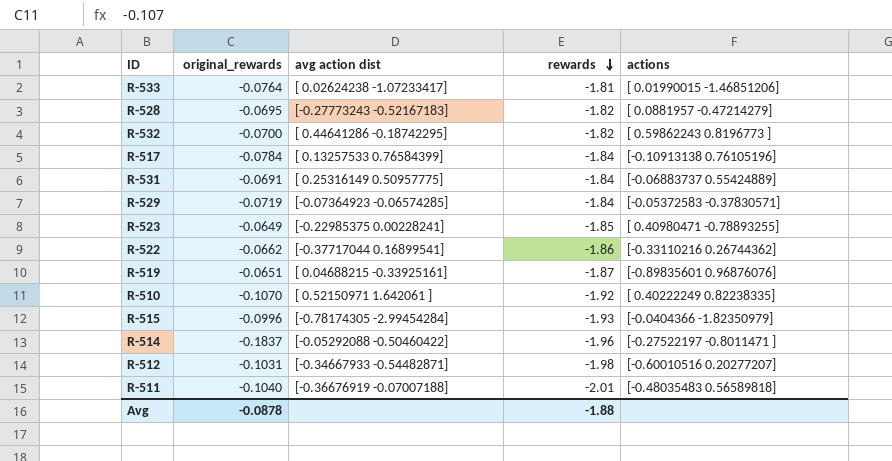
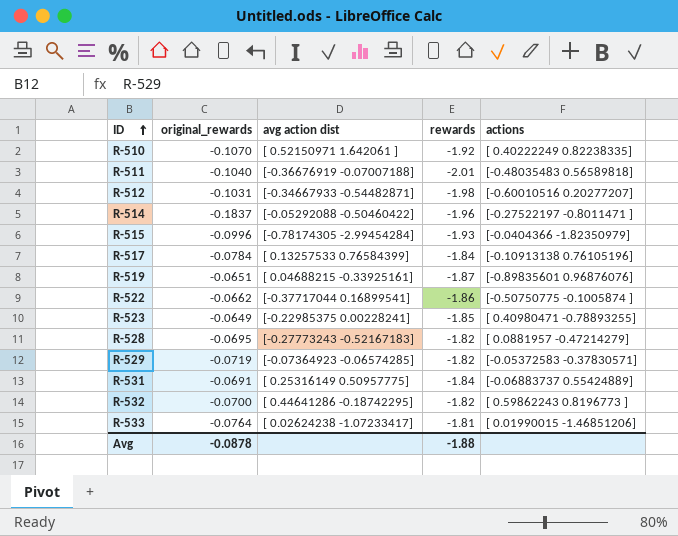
row order: rewards descending -> ID ascending
R-522 | actions: [-0.33110216 0.26744362] -> [-0.50750775 -0.1005874 ]
R-529 | rewards: -1.84 -> -1.82

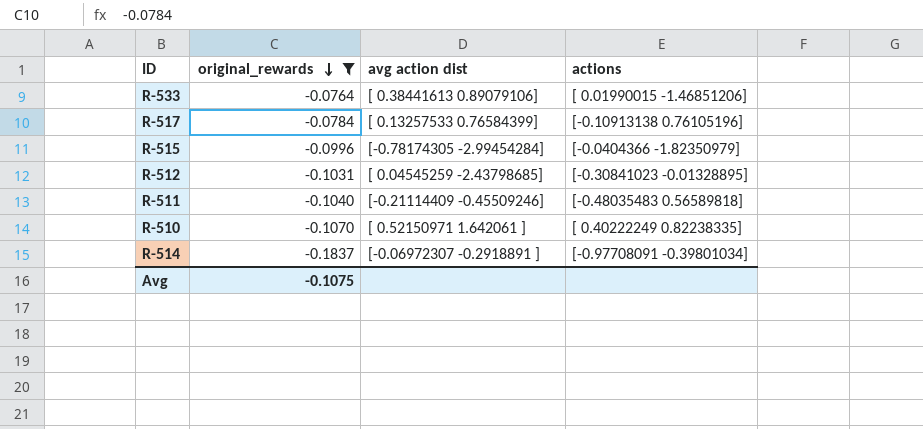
filter: none -> original_rewards <= -0.0764
row order: ID ascending -> original_rewards descending
column rewards | position: 4 -> none
R-533 | avg action dist: [ 0.02624238 -1.07233417] -> [ 0.38441613 0.89079106]
R-512 | avg action dist: [-0.34667933 -0.54482871] -> [ 0.04545259 -2.43798685]
R-512 | actions: [-0.60010516 0.20277207] -> [-0.30841023 -0.01328895]
R-511 | avg action dist: [-0.36676919 -0.07007188] -> [-0.21114409 -0.45509246]
R-514 | avg action dist: [-0.05292088 -0.50460422] -> [-0.06972307 -0.2918891 ]
R-514 | actions: [-0.27522197 -0.8011471 ] -> [-0.97708091 -0.39801034]
Avg | original_rewards: -0.0878 -> -0.1075

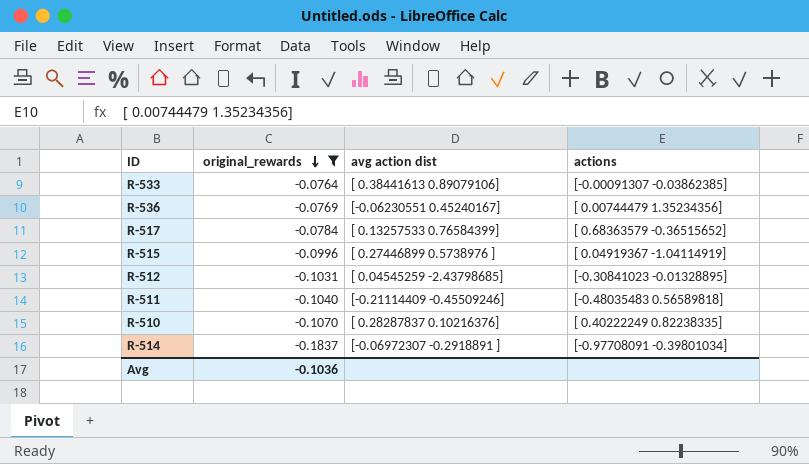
R-533 | actions: [ 0.01990015 -1.46851206] -> [-0.00091307 -0.03862385]
row R-536: none -> -0.0769 | [-0.06230551 0.45240167] | [ 0.00744479 1.35234356]
R-517 | actions: [-0.10913138 0.76105196] -> [ 0.68363579 -0.36515652]
R-515 | avg action dist: [-0.78174305 -2.99454284] -> [ 0.27446899 0.5738976 ]
R-515 | actions: [-0.0404366 -1.82350979] -> [ 0.04919367 -1.04114919]
R-510 | avg action dist: [ 0.52150971 1.642061 ] -> [ 0.28287837 0.10216376]
Avg | original_rewards: -0.1075 -> -0.1036

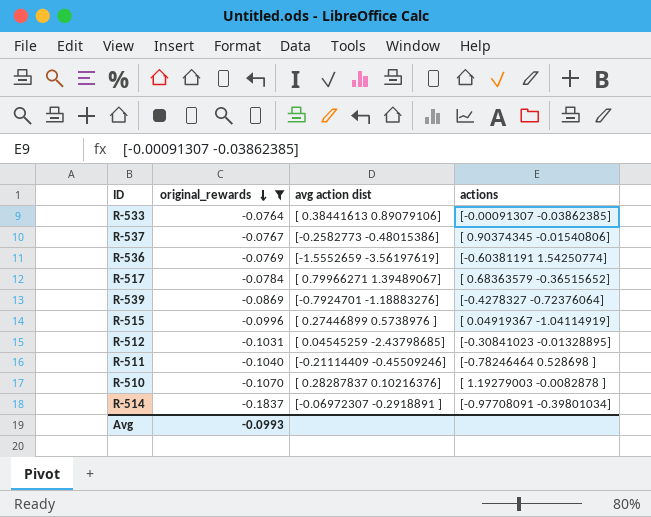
row R-537: none -> -0.0767 | [-0.2582773 -0.48015386] | [ 0.90374345 -0.01540806]
R-536 | avg action dist: [-0.06230551 0.45240167] -> [-1.5552659 -3.56197619]
R-536 | actions: [ 0.00744479 1.35234356] -> [-0.60381191 1.54250774]
R-517 | avg action dist: [ 0.13257533 0.76584399] -> [ 0.79966271 1.39489067]
row R-539: none -> -0.0869 | [-0.7924701 -1.18883276] | [-0.4278327 -0.72376064]
R-511 | actions: [-0.48035483 0.56589818] -> [-0.78246464 0.528698 ]
R-510 | actions: [ 0.40222249 0.82238335] -> [ 1.19279003 -0.0082878 ]
Avg | original_rewards: -0.1036 -> -0.0993

